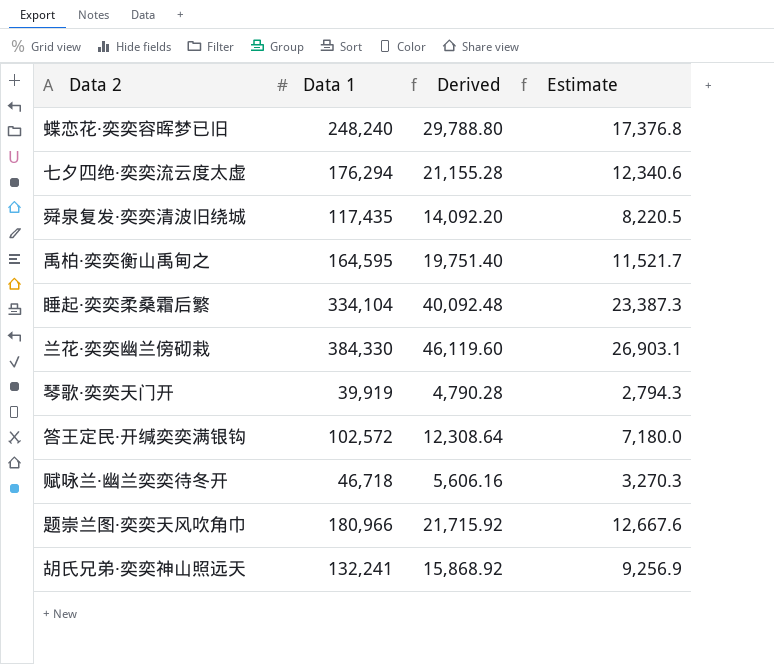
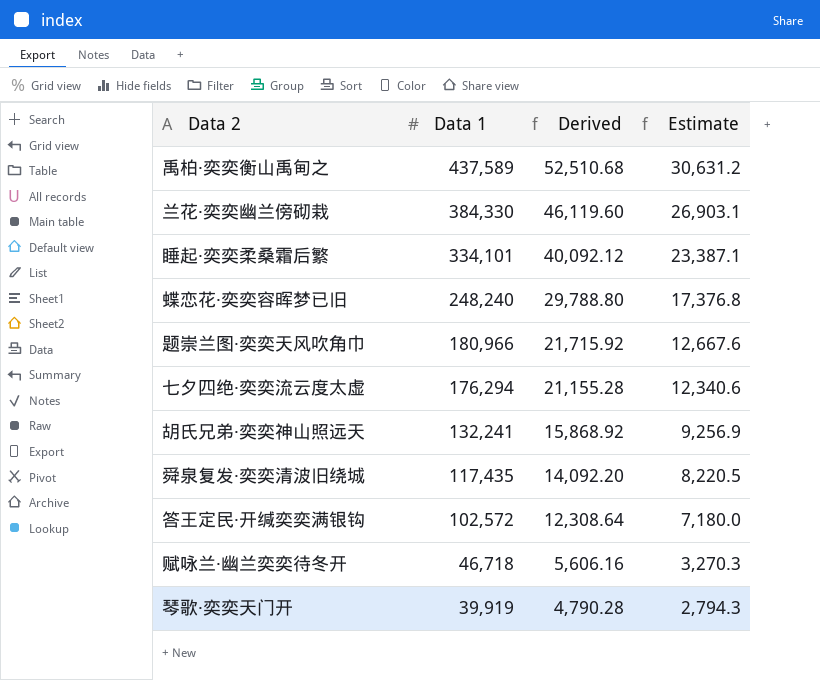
row order: none -> Data 1 descending
禹柏·奕奕衡山禹甸之 | Data 1: 164,595 -> 437,589
禹柏·奕奕衡山禹甸之 | Derived: 19,751.40 -> 52,510.68
禹柏·奕奕衡山禹甸之 | Estimate: 11,521.7 -> 30,631.2
睡起·奕奕柔桑霜后繁 | Data 1: 334,104 -> 334,101
睡起·奕奕柔桑霜后繁 | Derived: 40,092.48 -> 40,092.12
睡起·奕奕柔桑霜后繁 | Estimate: 23,387.3 -> 23,387.1

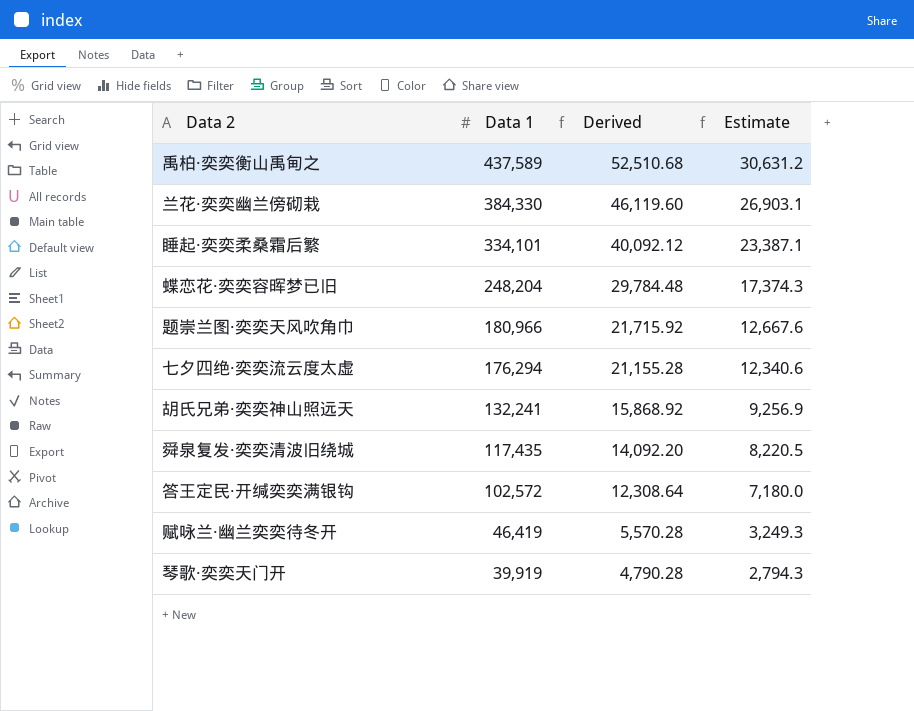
蝶恋花·奕奕容晖梦已旧 | Data 1: 248,240 -> 248,204
蝶恋花·奕奕容晖梦已旧 | Derived: 29,788.80 -> 29,784.48
蝶恋花·奕奕容晖梦已旧 | Estimate: 17,376.8 -> 17,374.3
赋咏兰·幽兰奕奕待冬开 | Data 1: 46,718 -> 46,419
赋咏兰·幽兰奕奕待冬开 | Derived: 5,606.16 -> 5,570.28
赋咏兰·幽兰奕奕待冬开 | Estimate: 3,270.3 -> 3,249.3

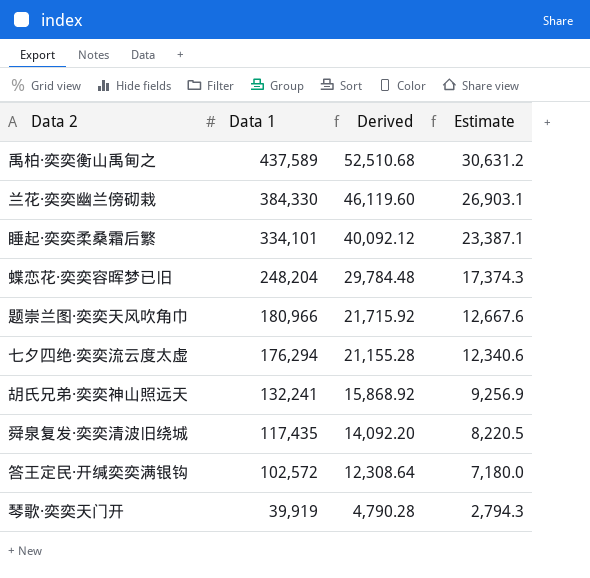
row 赋咏兰·幽兰奕奕待冬开: 46,419 | 5,570.28 | 3,249.3 -> none

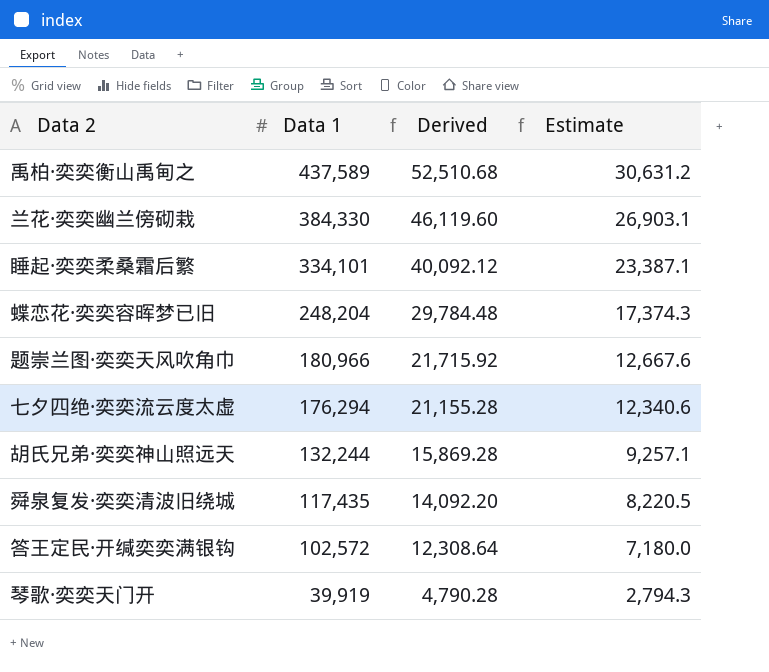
胡氏兄弟·奕奕神山照远天 | Data 1: 132,241 -> 132,244
胡氏兄弟·奕奕神山照远天 | Derived: 15,868.92 -> 15,869.28
胡氏兄弟·奕奕神山照远天 | Estimate: 9,256.9 -> 9,257.1

